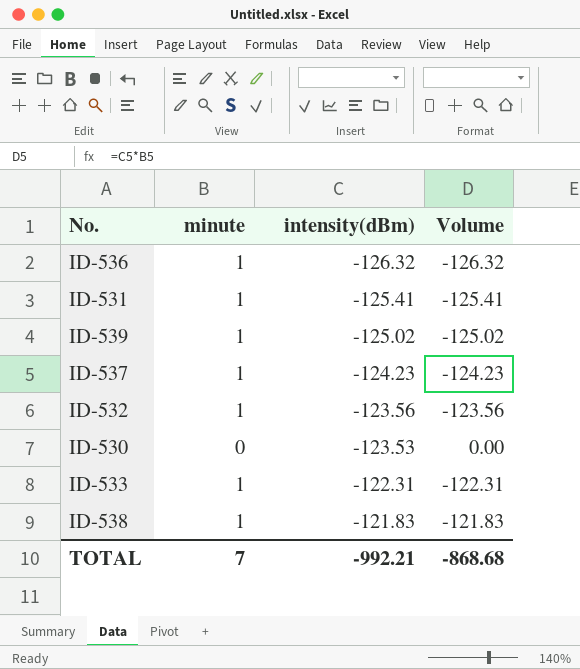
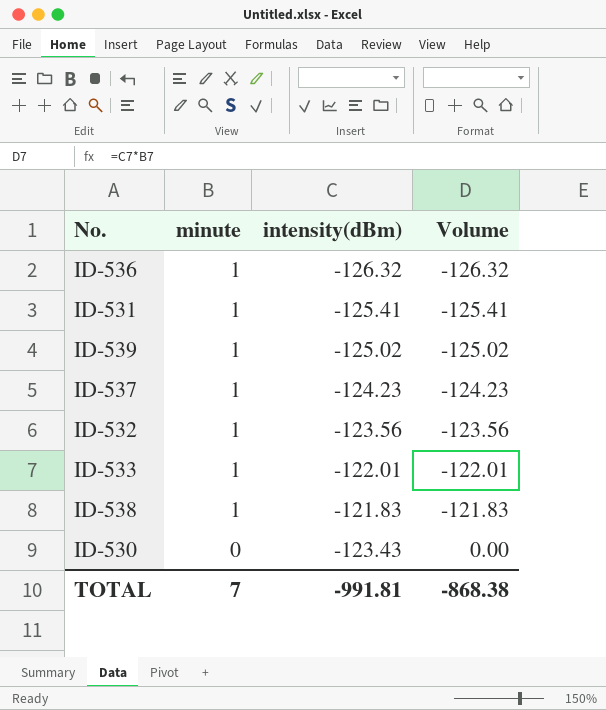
row order: intensity(dBm) ascending -> minute descending
ID-533 | intensity(dBm): -122.31 -> -122.01
ID-533 | Volume: -122.31 -> -122.01
ID-530 | intensity(dBm): -123.53 -> -123.43
TOTAL | intensity(dBm): -992.21 -> -991.81
TOTAL | Volume: -868.68 -> -868.38

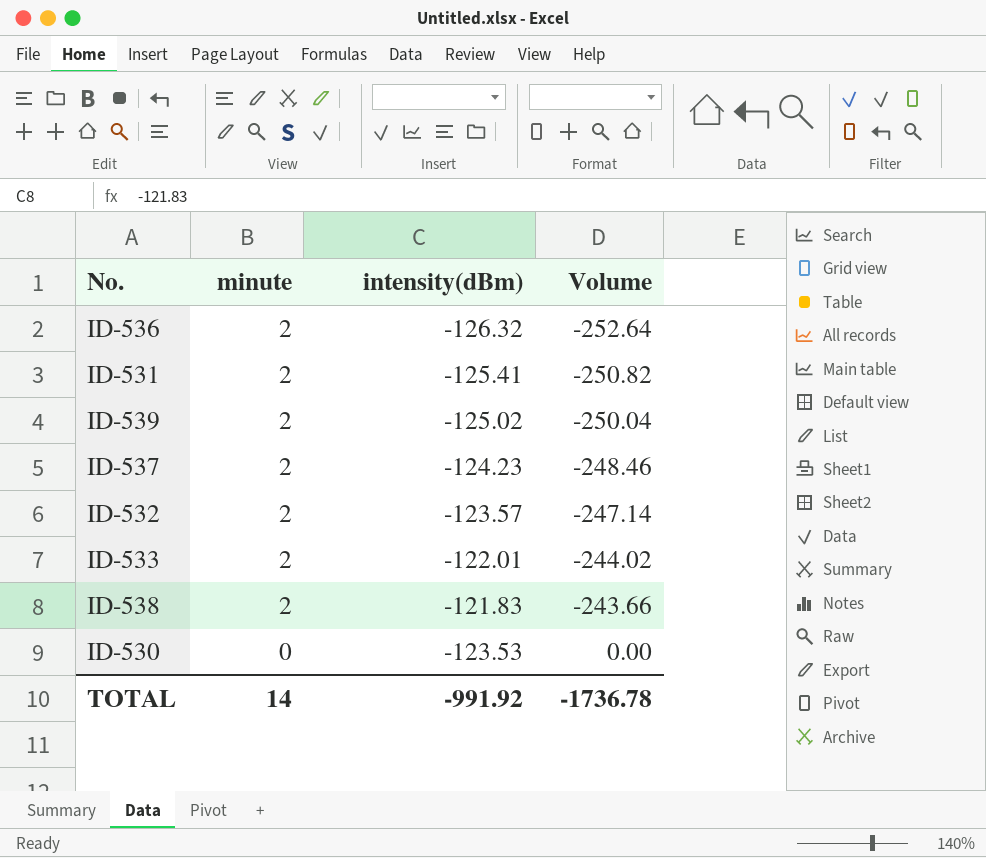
ID-536 | minute: 1 -> 2
ID-536 | Volume: -126.32 -> -252.64
ID-531 | minute: 1 -> 2
ID-531 | Volume: -125.41 -> -250.82
ID-539 | minute: 1 -> 2
ID-539 | Volume: -125.02 -> -250.04
ID-537 | minute: 1 -> 2
ID-537 | Volume: -124.23 -> -248.46
ID-532 | minute: 1 -> 2
ID-532 | intensity(dBm): -123.56 -> -123.57
ID-532 | Volume: -123.56 -> -247.14
ID-533 | minute: 1 -> 2
ID-533 | Volume: -122.01 -> -244.02
ID-538 | minute: 1 -> 2
ID-538 | Volume: -121.83 -> -243.66
ID-530 | intensity(dBm): -123.43 -> -123.53
TOTAL | minute: 7 -> 14
TOTAL | intensity(dBm): -991.81 -> -991.92
TOTAL | Volume: -868.38 -> -1736.78

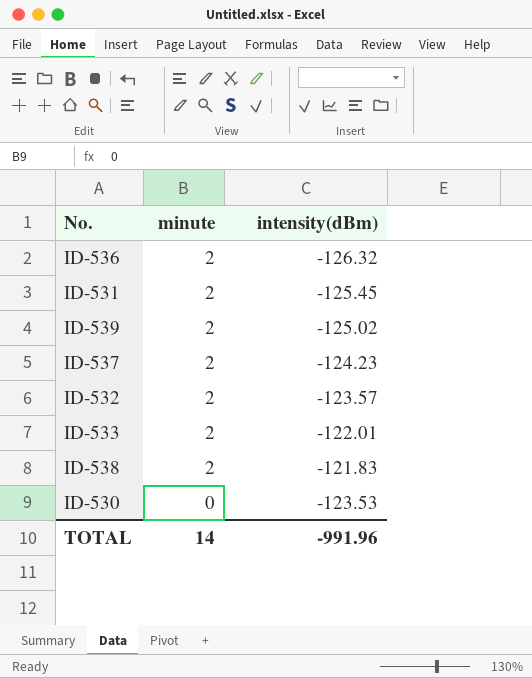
column Volume | formula: [minute] * [intensity(dBm)] -> none
ID-531 | intensity(dBm): -125.41 -> -125.45
TOTAL | intensity(dBm): -991.92 -> -991.96

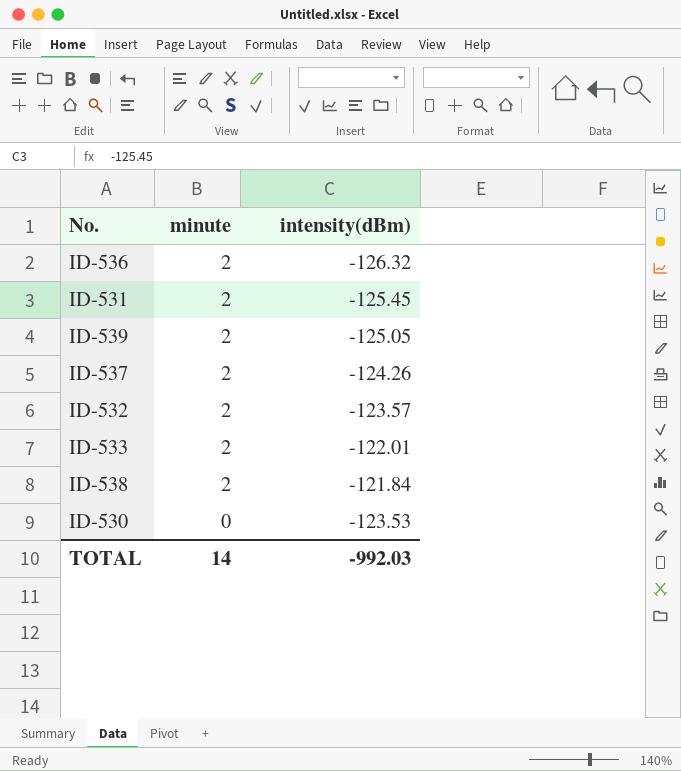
ID-539 | intensity(dBm): -125.02 -> -125.05
ID-537 | intensity(dBm): -124.23 -> -124.26
ID-538 | intensity(dBm): -121.83 -> -121.84
TOTAL | intensity(dBm): -991.96 -> -992.03

